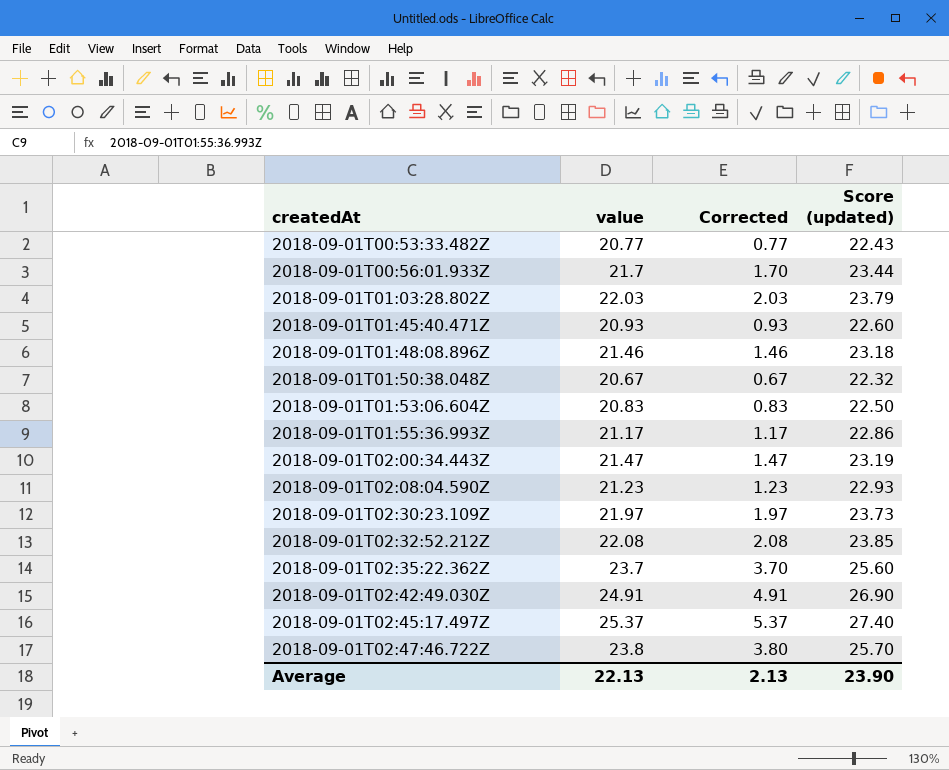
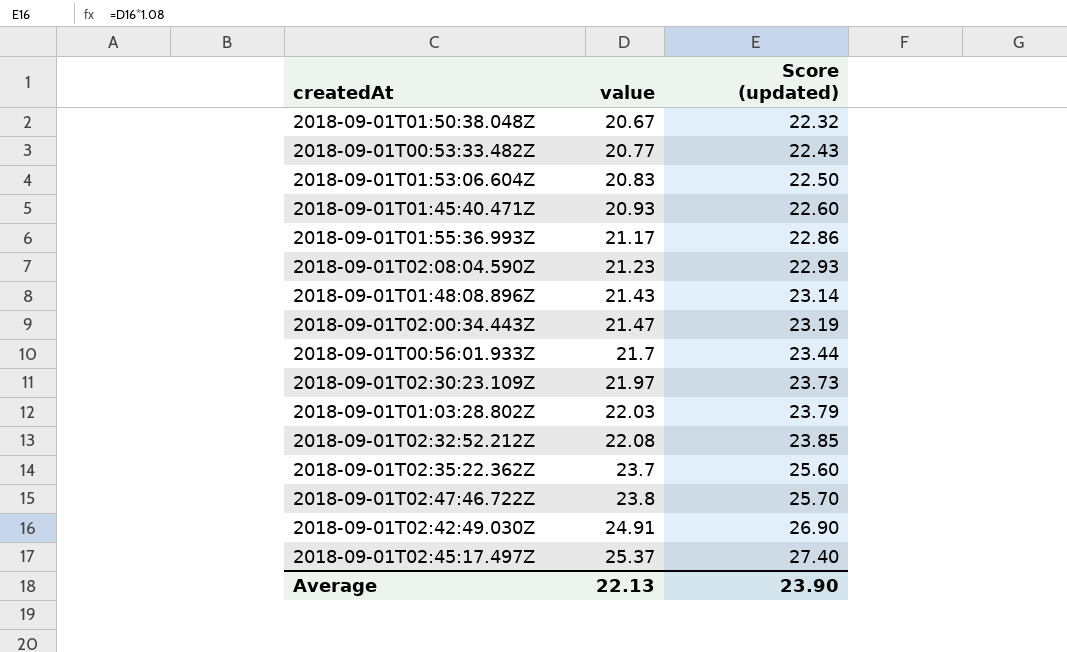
row order: createdAt ascending -> value ascending
column Corrected | formula: [value] - 20 -> none
2018-09-01T01:48:08.896Z | value: 21.46 -> 21.43
2018-09-01T01:48:08.896Z | Score (updated): 23.18 -> 23.14

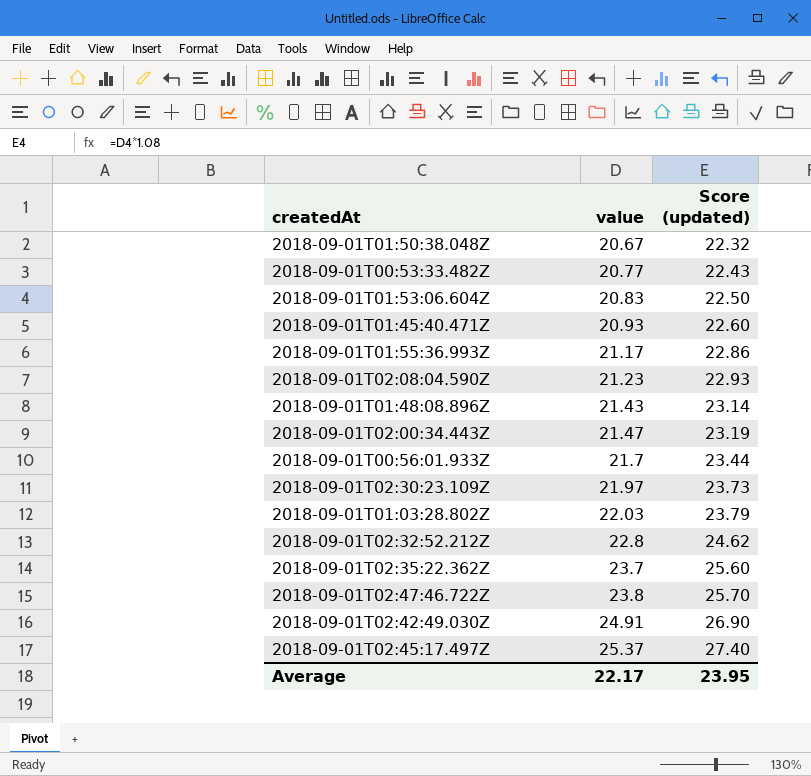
2018-09-01T02:32:52.212Z | value: 22.08 -> 22.8
2018-09-01T02:32:52.212Z | Score (updated): 23.85 -> 24.62
Average | value: 22.13 -> 22.17
Average | Score (updated): 23.90 -> 23.95

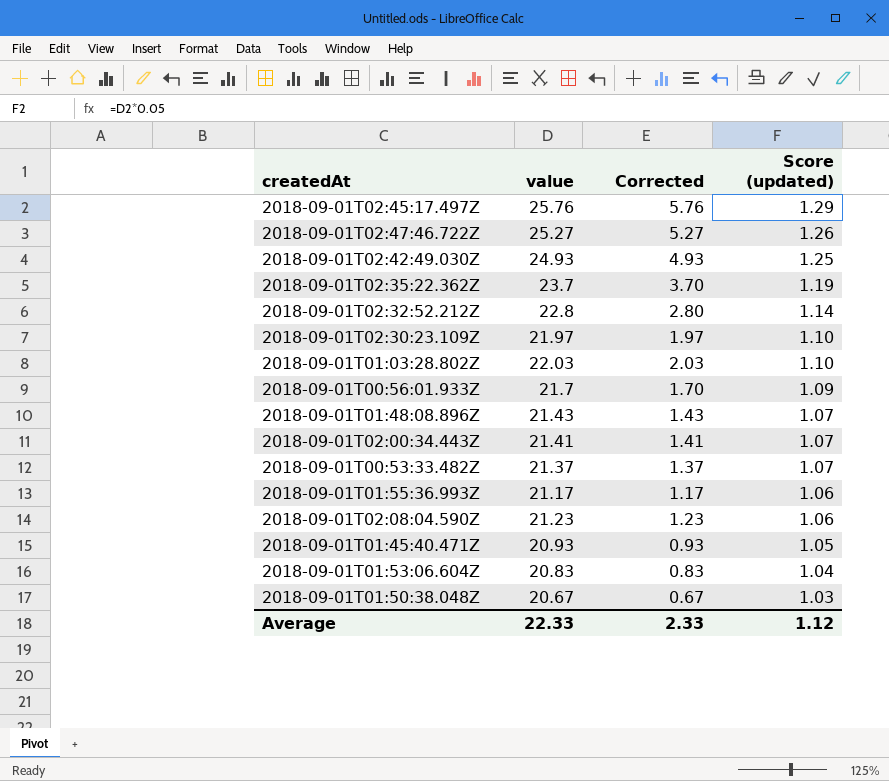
row order: value ascending -> Score (updated) descending
column Corrected | formula: none -> [value] - 20
column Score (updated) | formula: [value] * 1.08 -> [value] * 0.05
2018-09-01T02:45:17.497Z | value: 25.37 -> 25.76
2018-09-01T02:47:46.722Z | value: 23.8 -> 25.27
2018-09-01T02:42:49.030Z | value: 24.91 -> 24.93
2018-09-01T02:00:34.443Z | value: 21.47 -> 21.41
2018-09-01T00:53:33.482Z | value: 20.77 -> 21.37
Average | value: 22.17 -> 22.33
Average | Score (updated): 23.95 -> 1.12

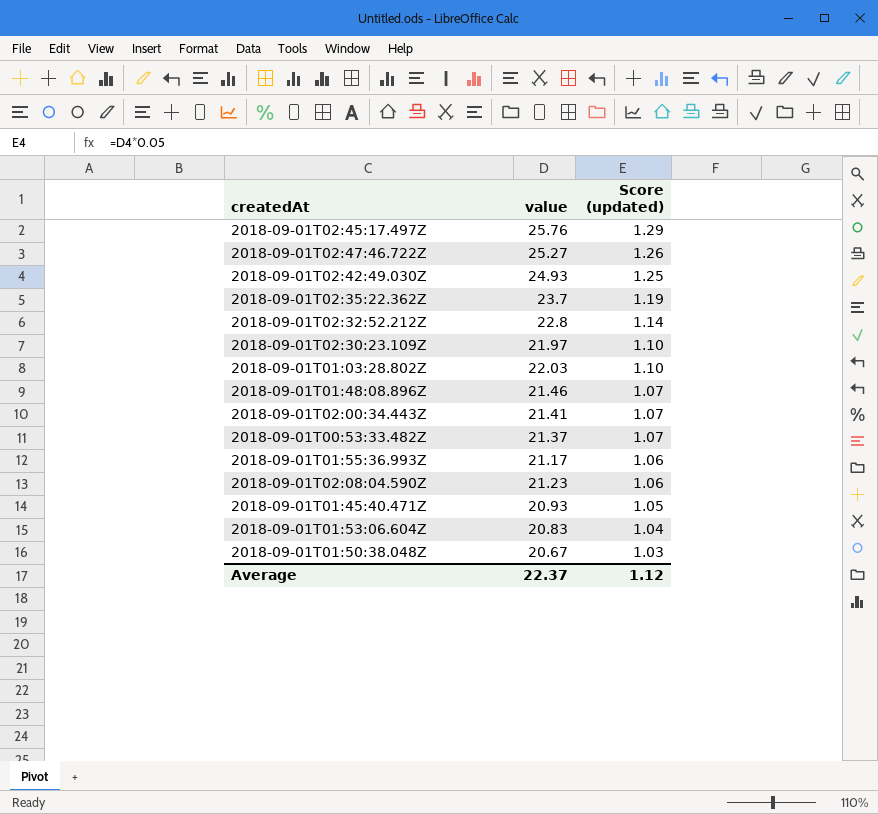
column Corrected | formula: [value] - 20 -> none
row 2018-09-01T00:56:01.933Z: 21.7 | 1.70 | 1.09 -> none
2018-09-01T01:48:08.896Z | value: 21.43 -> 21.46
Average | value: 22.33 -> 22.37

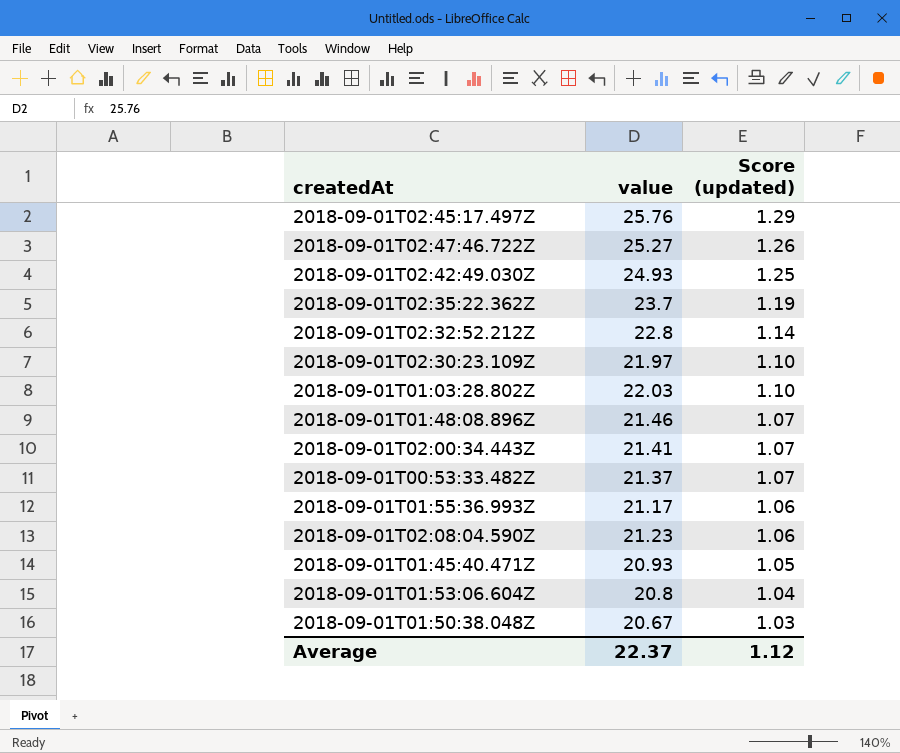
2018-09-01T01:53:06.604Z | value: 20.83 -> 20.8

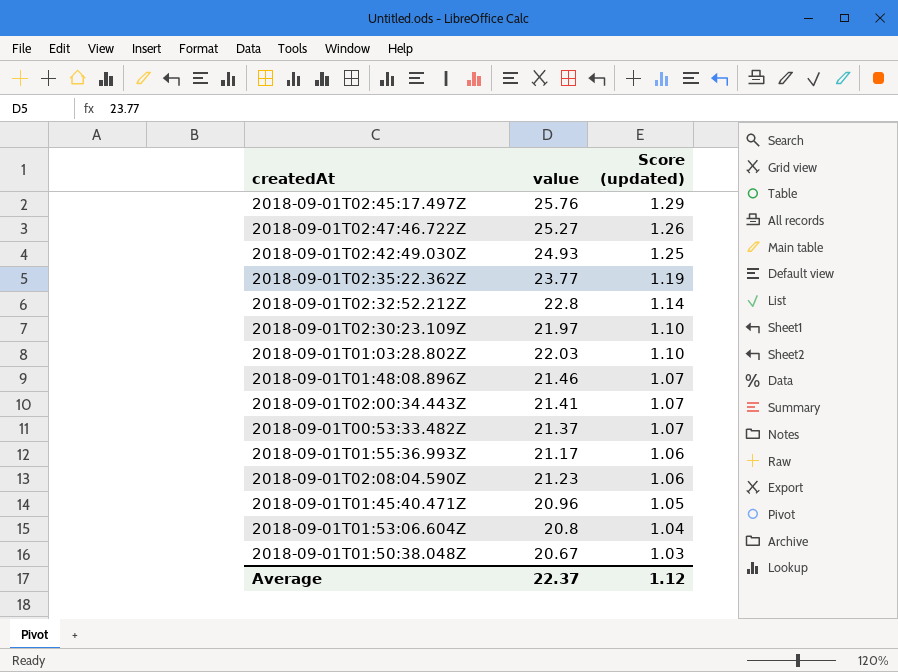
2018-09-01T02:35:22.362Z | value: 23.7 -> 23.77
2018-09-01T01:45:40.471Z | value: 20.93 -> 20.96

